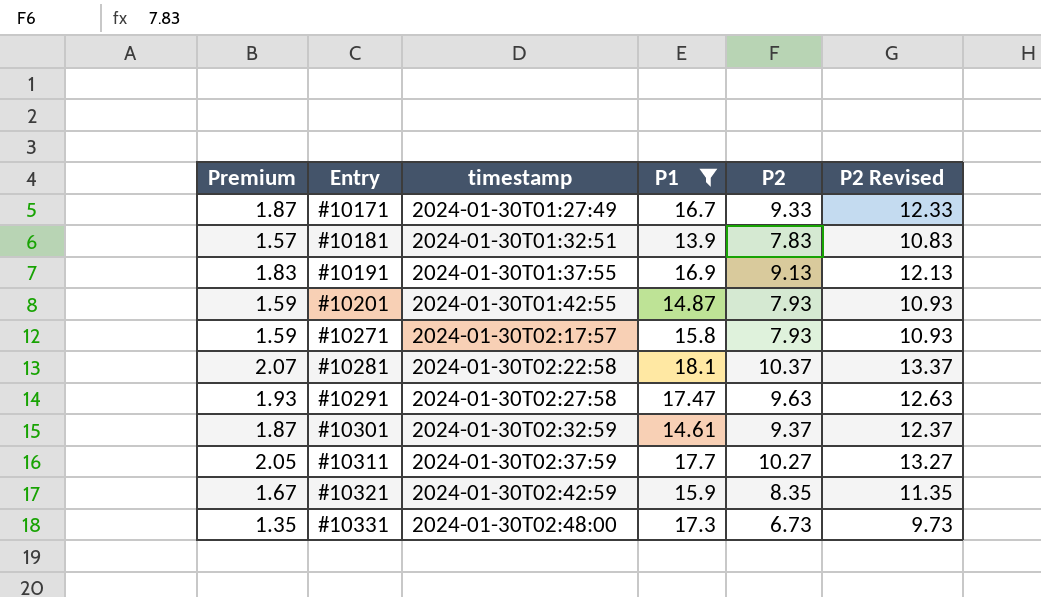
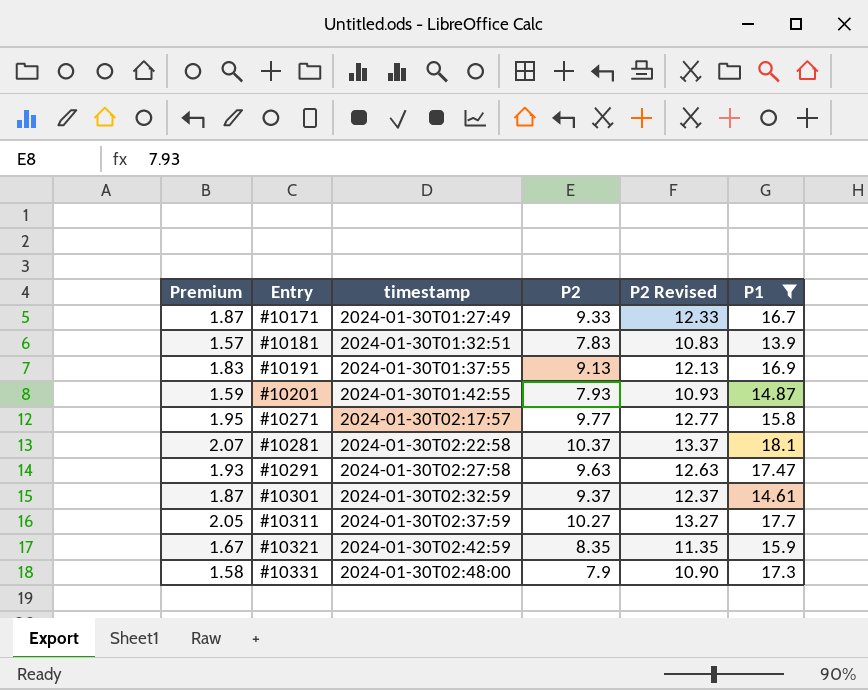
column P1 | position: 4 -> 6
#10271 | Premium: 1.59 -> 1.95
#10271 | P2: 7.93 -> 9.77
#10271 | P2 Revised: 10.93 -> 12.77
#10331 | Premium: 1.35 -> 1.58
#10331 | P2: 6.73 -> 7.9
#10331 | P2 Revised: 9.73 -> 10.90

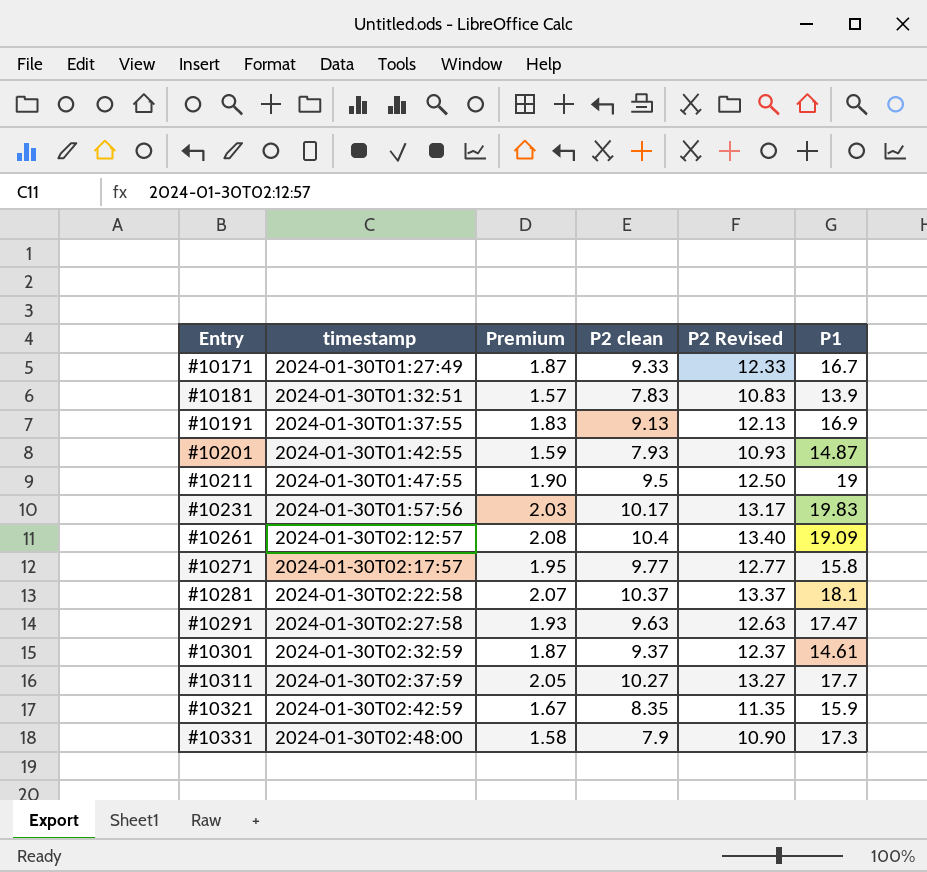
filter: P1 <= 18.1 -> none
column Premium | position: 1 -> 3
column name: P2 -> P2 clean

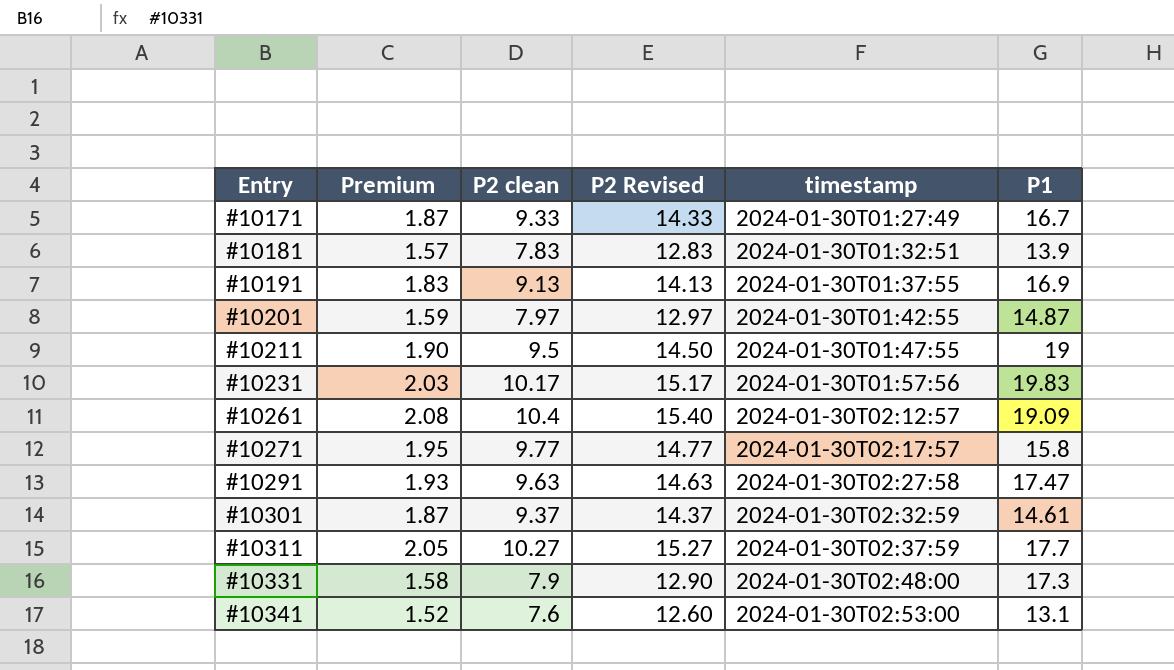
column P2 Revised | formula: [P2 clean] + 3 -> [P2 clean] + 5
column timestamp | position: 2 -> 5
row #10281: 2024-01-30T02:22:58 | 2.07 | 10.37 | 13.37 | 18.1 -> none
row #10321: 2024-01-30T02:42:59 | 1.67 | 8.35 | 11.35 | 15.9 -> none
#10201 | P2 clean: 7.93 -> 7.97
row #10341: none -> 1.52 | 7.6 | 12.60 | 2024-01-30T02:53:00 | 13.1

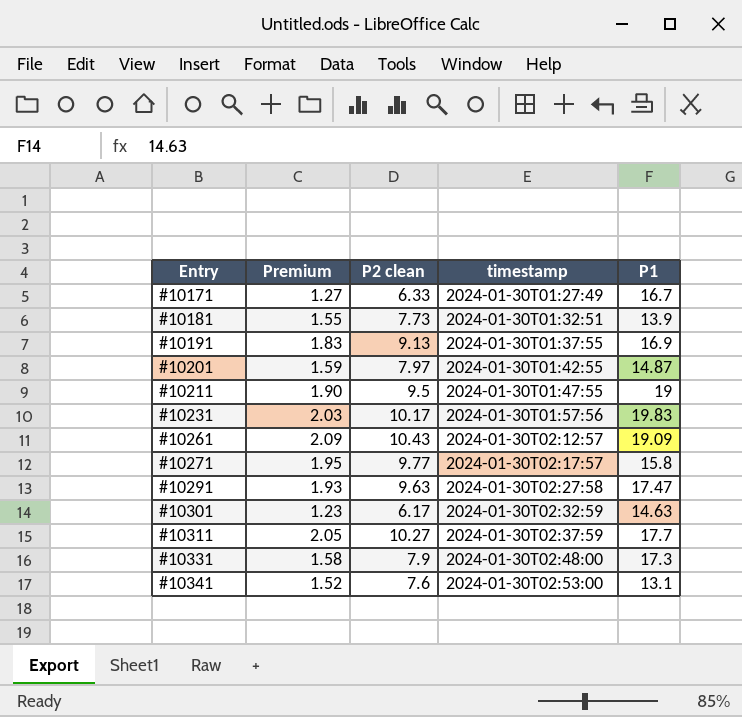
column P2 Revised | formula: [P2 clean] + 5 -> none
#10171 | Premium: 1.87 -> 1.27
#10171 | P2 clean: 9.33 -> 6.33
#10181 | Premium: 1.57 -> 1.55
#10181 | P2 clean: 7.83 -> 7.73
#10261 | Premium: 2.08 -> 2.09
#10261 | P2 clean: 10.4 -> 10.43
#10301 | Premium: 1.87 -> 1.23
#10301 | P2 clean: 9.37 -> 6.17
#10301 | P1: 14.61 -> 14.63

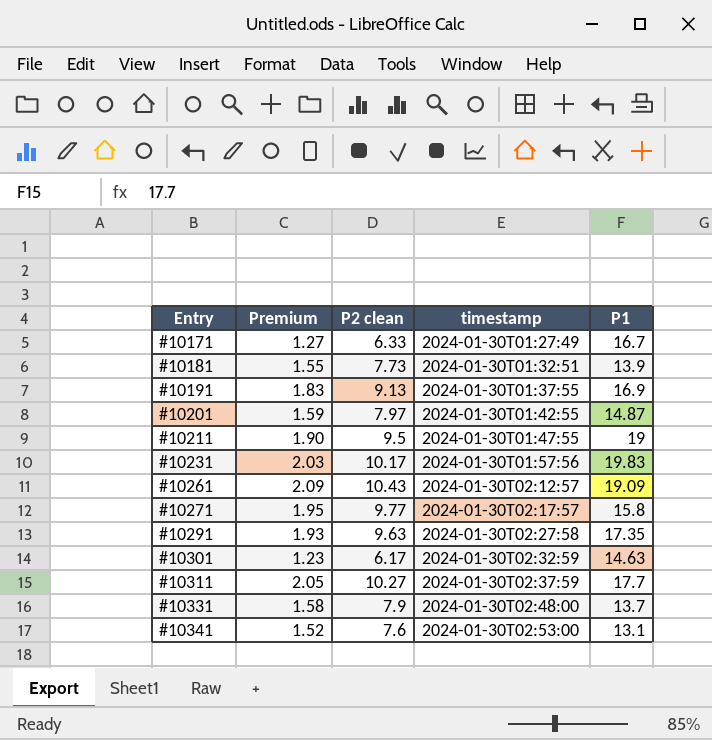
#10291 | P1: 17.47 -> 17.35
#10331 | P1: 17.3 -> 13.7

